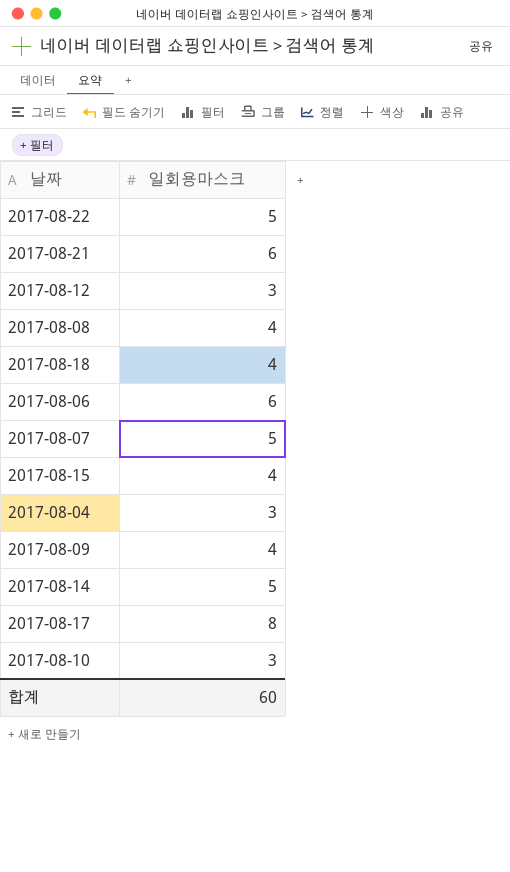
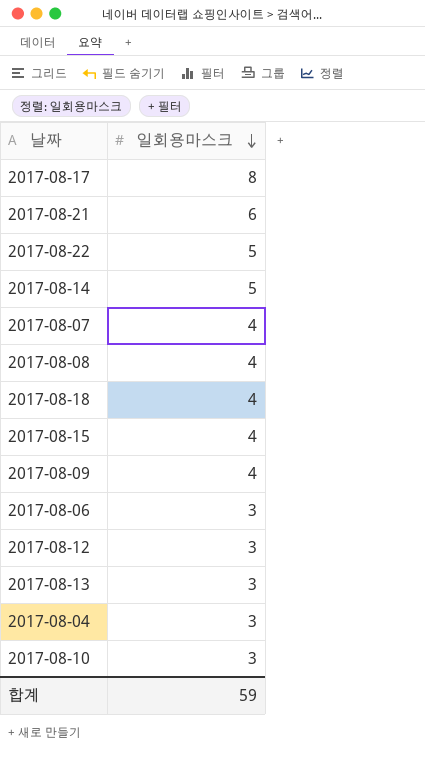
row order: none -> 일회용마스크 descending
2017-08-07 | 일회용마스크: 5 -> 4
2017-08-06 | 일회용마스크: 6 -> 3
row 2017-08-13: none -> 3
합계 | 일회용마스크: 60 -> 59

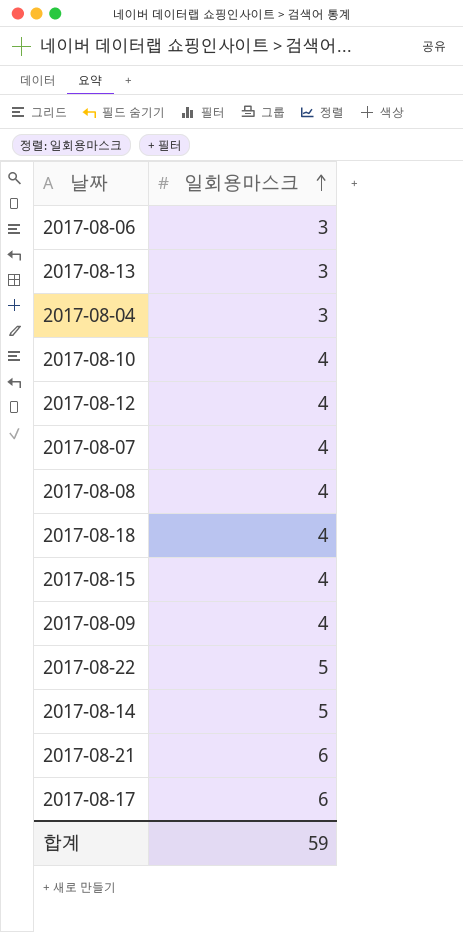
row order: 일회용마스크 descending -> 일회용마스크 ascending
2017-08-10 | 일회용마스크: 3 -> 4
2017-08-12 | 일회용마스크: 3 -> 4
2017-08-17 | 일회용마스크: 8 -> 6

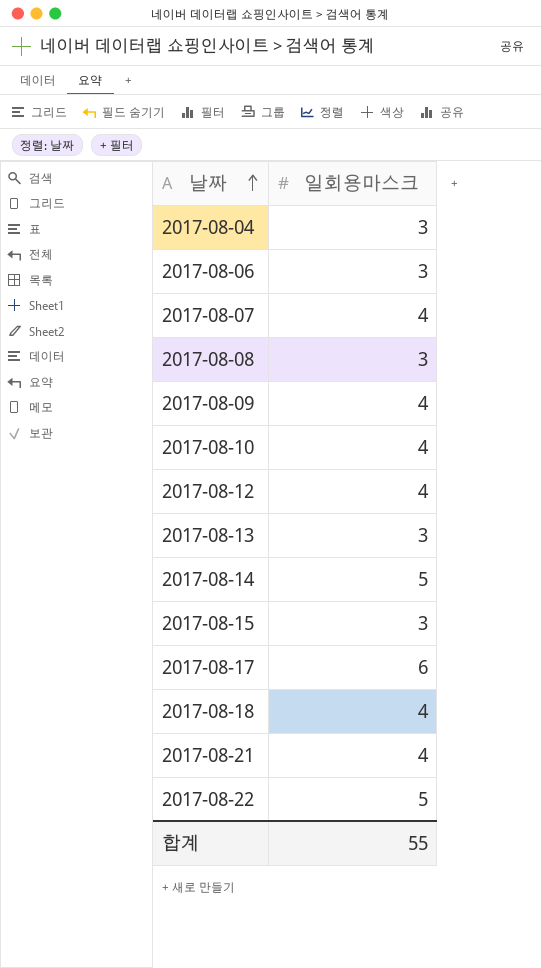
row order: 일회용마스크 ascending -> 날짜 ascending
2017-08-08 | 일회용마스크: 4 -> 3
2017-08-15 | 일회용마스크: 4 -> 3
2017-08-21 | 일회용마스크: 6 -> 4
합계 | 일회용마스크: 59 -> 55

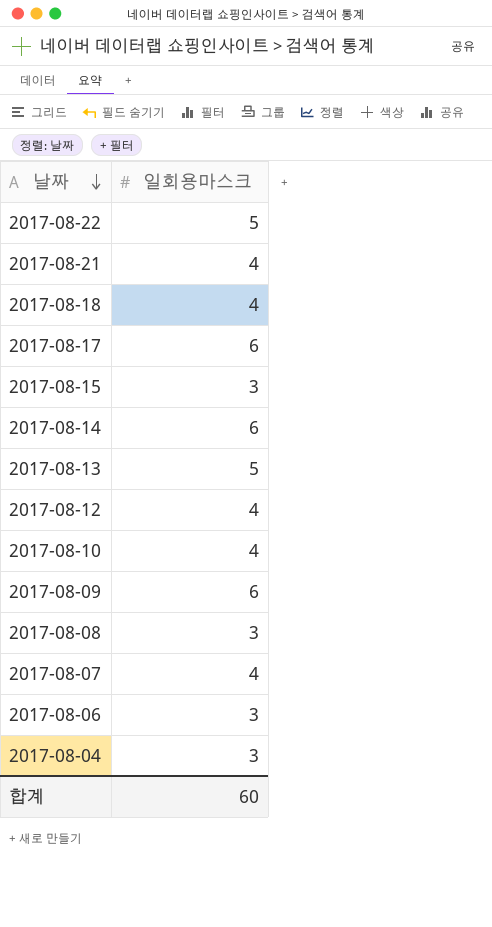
row order: 날짜 ascending -> 날짜 descending
2017-08-14 | 일회용마스크: 5 -> 6
2017-08-13 | 일회용마스크: 3 -> 5
2017-08-09 | 일회용마스크: 4 -> 6
합계 | 일회용마스크: 55 -> 60

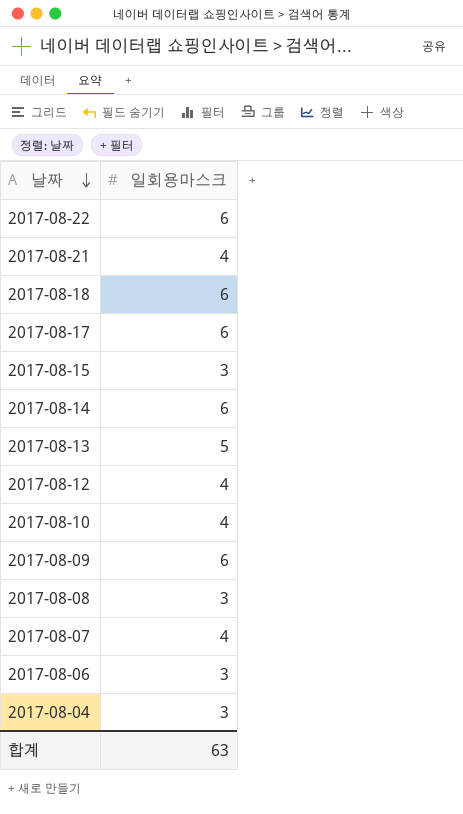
2017-08-22 | 일회용마스크: 5 -> 6
2017-08-18 | 일회용마스크: 4 -> 6
합계 | 일회용마스크: 60 -> 63

